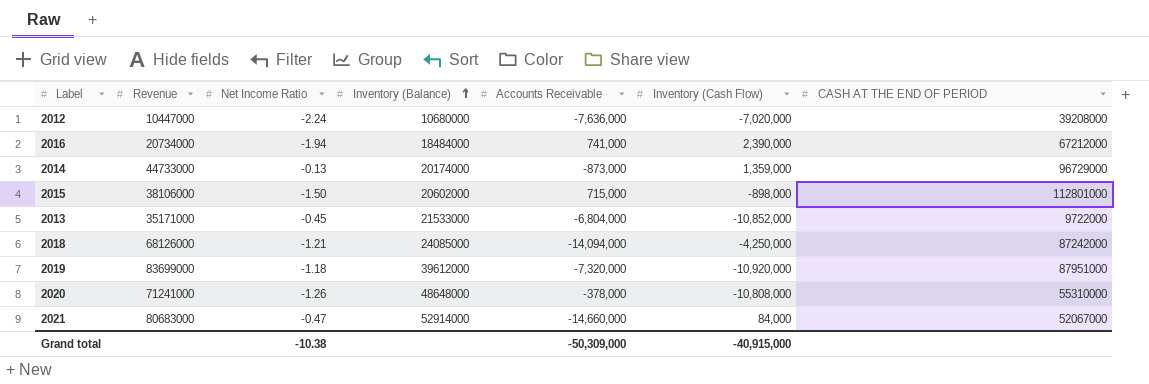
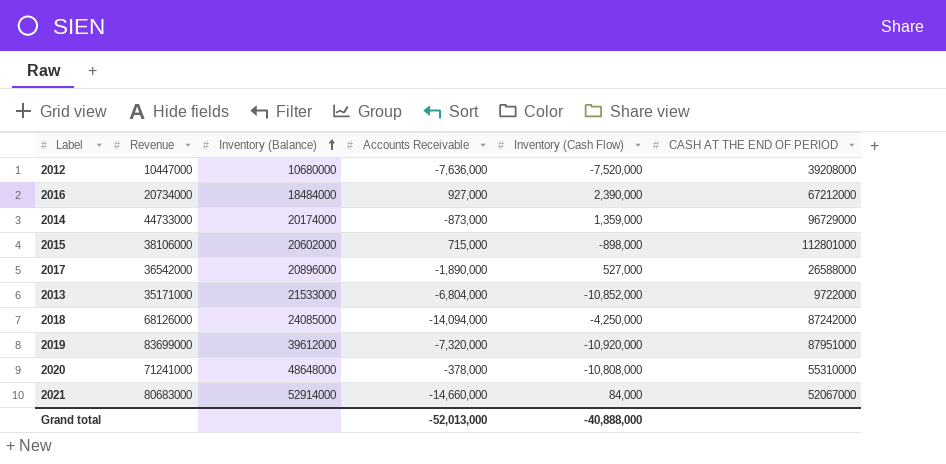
column Net Income Ratio | position: 3 -> none
2012 | Inventory (Cash Flow): -7,020,000 -> -7,520,000
2016 | Accounts Receivable: 741,000 -> 927,000
row 2017: none -> 36542000 | 20896000 | -1,890,000 | 527,000 | 26588000
Grand total | Accounts Receivable: -50,309,000 -> -52,013,000
Grand total | Inventory (Cash Flow): -40,915,000 -> -40,888,000

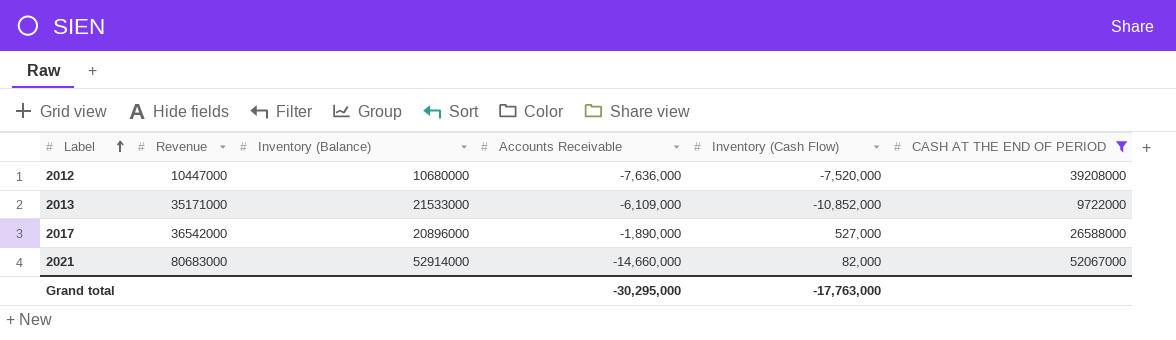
filter: none -> CASH AT THE END OF PERIOD <= 52067000
row order: Inventory (Balance) ascending -> Label ascending
2013 | Accounts Receivable: -6,804,000 -> -6,109,000
2021 | Inventory (Cash Flow): 84,000 -> 82,000
Grand total | Accounts Receivable: -52,013,000 -> -30,295,000
Grand total | Inventory (Cash Flow): -40,888,000 -> -17,763,000

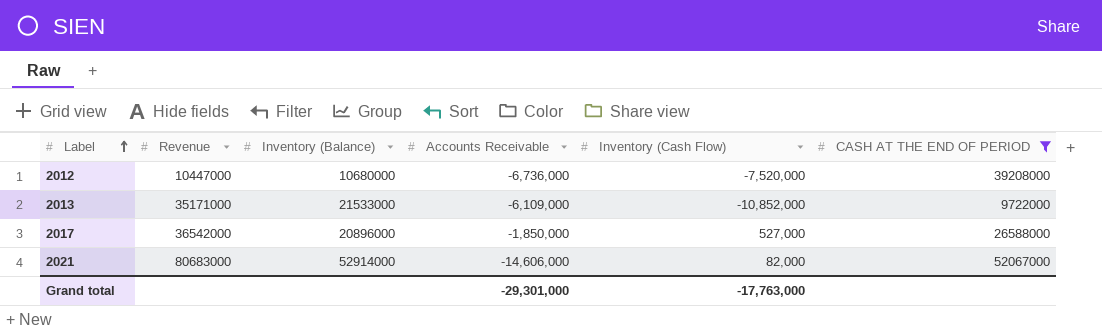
2012 | Accounts Receivable: -7,636,000 -> -6,736,000
2017 | Accounts Receivable: -1,890,000 -> -1,850,000
2021 | Accounts Receivable: -14,660,000 -> -14,606,000
Grand total | Accounts Receivable: -30,295,000 -> -29,301,000

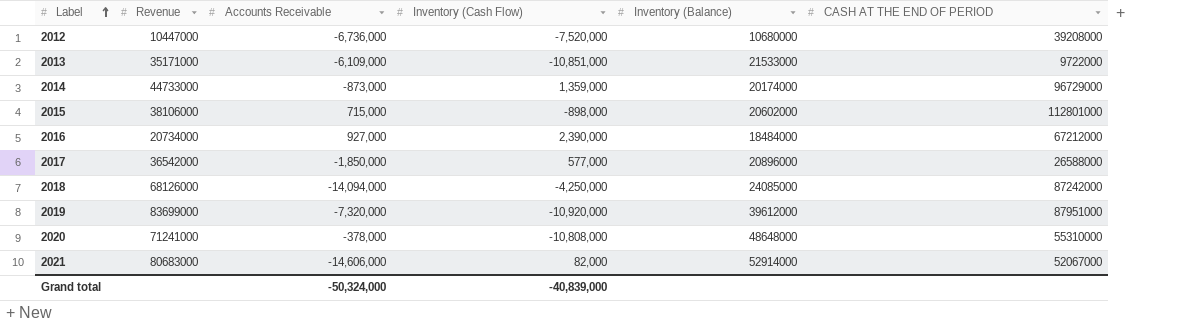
filter: CASH AT THE END OF PERIOD <= 52067000 -> none
column Inventory (Balance) | position: 3 -> 5
2013 | Inventory (Cash Flow): -10,852,000 -> -10,851,000
2017 | Inventory (Cash Flow): 527,000 -> 577,000
Grand total | Accounts Receivable: -29,301,000 -> -50,324,000
Grand total | Inventory (Cash Flow): -17,763,000 -> -40,839,000

